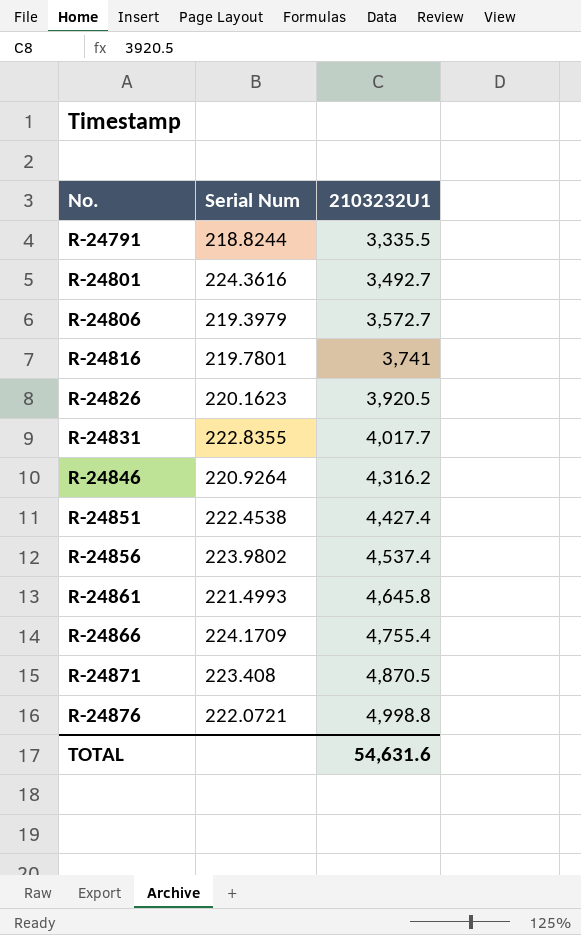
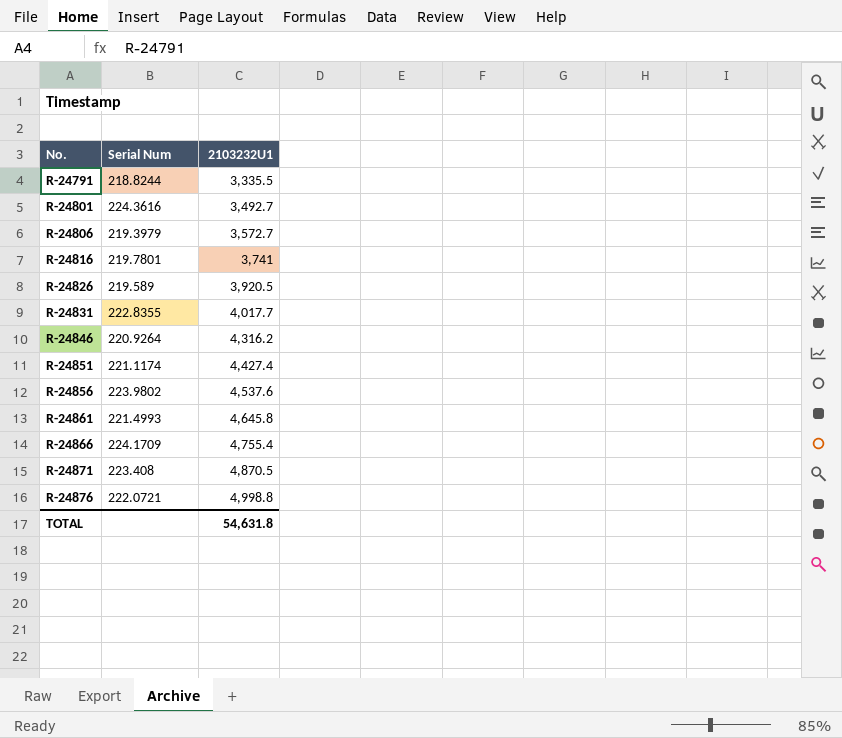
R-24826 | Serial Num: 220.1623 -> 219.589
R-24851 | Serial Num: 222.4538 -> 221.1174
R-24856 | 2103232U1: 4,537.4 -> 4,537.6
TOTAL | 2103232U1: 54,631.6 -> 54,631.8

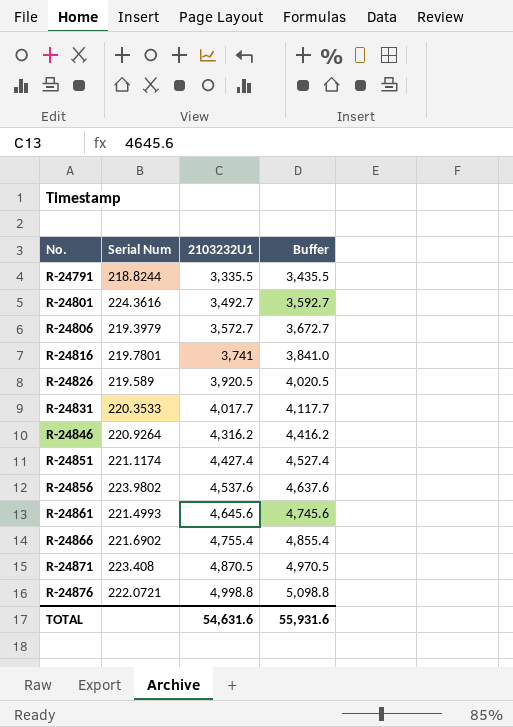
column Buffer | formula: none -> [2103232U1] + 100
R-24831 | Serial Num: 222.8355 -> 220.3533
R-24861 | 2103232U1: 4,645.8 -> 4,645.6
R-24866 | Serial Num: 224.1709 -> 221.6902
TOTAL | 2103232U1: 54,631.8 -> 54,631.6

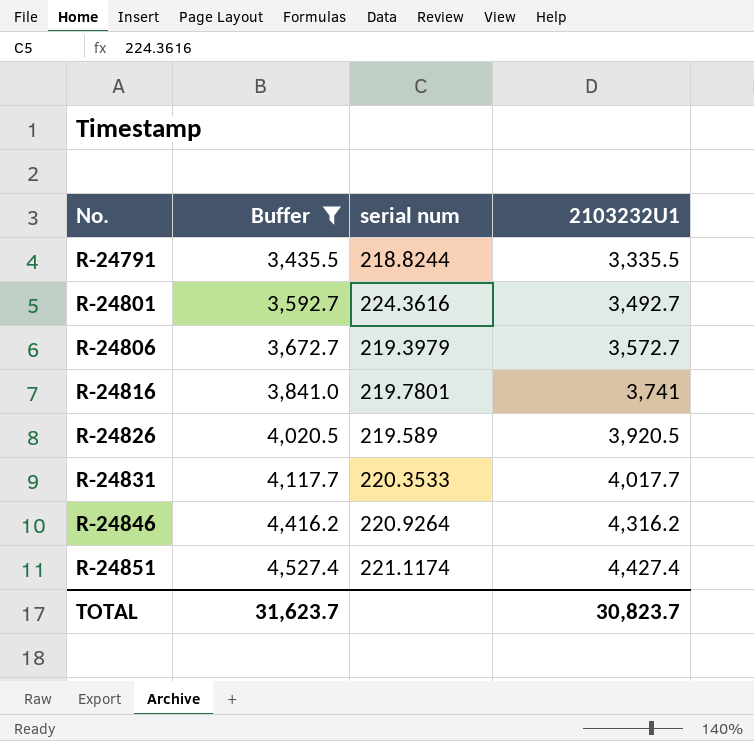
filter: none -> Buffer <= 4,527.4
column Buffer | position: 4 -> 2
column name: Serial Num -> serial num
TOTAL | Buffer: 55,931.6 -> 31,623.7
TOTAL | 2103232U1: 54,631.6 -> 30,823.7

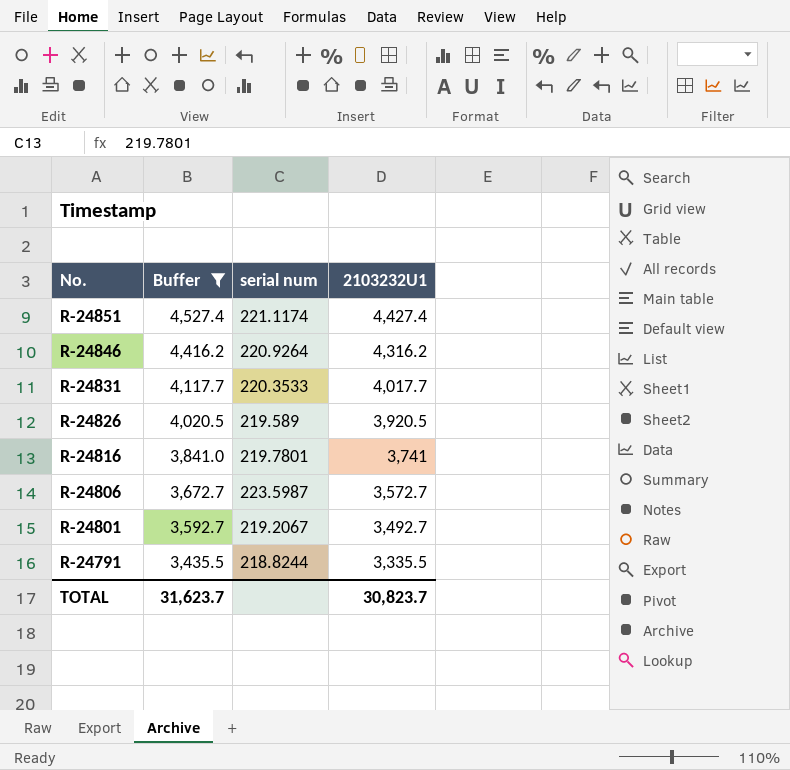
row order: No. ascending -> No. descending
R-24806 | serial num: 219.3979 -> 223.5987
R-24801 | serial num: 224.3616 -> 219.2067

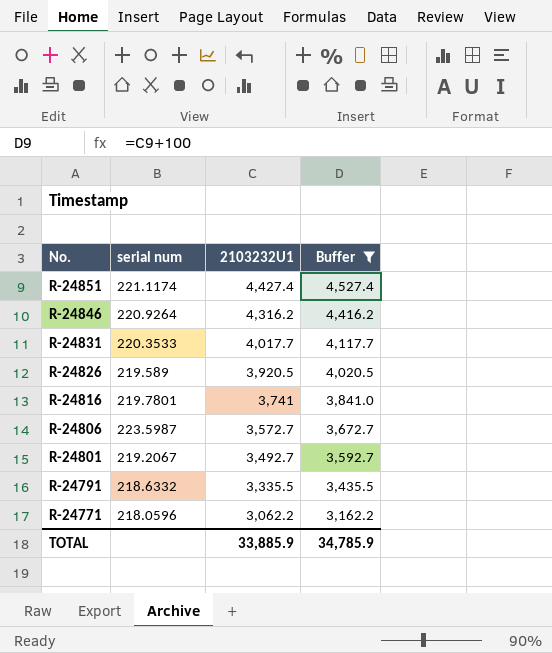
column Buffer | position: 2 -> 4
R-24791 | serial num: 218.8244 -> 218.6332
row R-24771: none -> 218.0596 | 3,062.2 | 3,162.2
TOTAL | 2103232U1: 30,823.7 -> 33,885.9
TOTAL | Buffer: 31,623.7 -> 34,785.9

